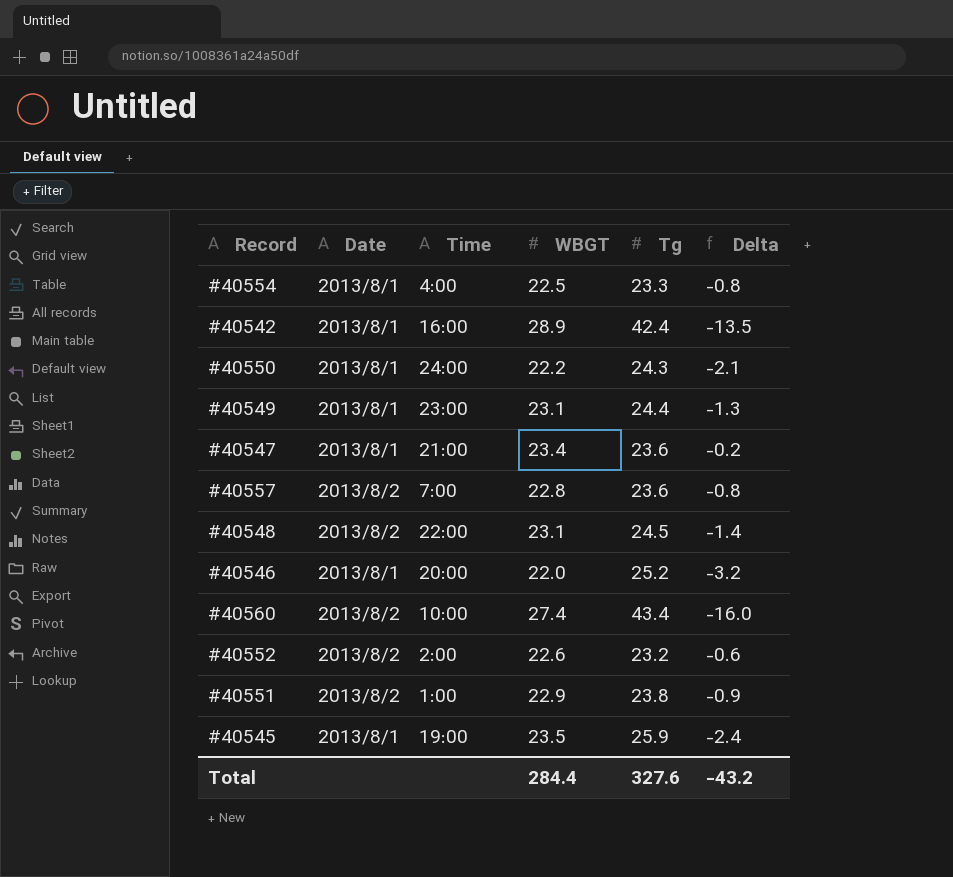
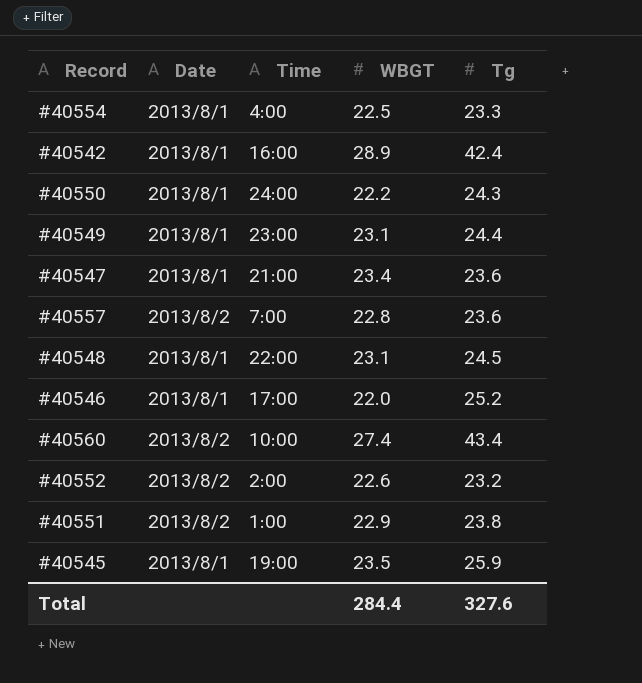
column Delta | formula: [WBGT] - [Tg] -> none
#40548 | Date: 2013/8/2 -> 2013/8/1
#40546 | Time: 20:00 -> 17:00

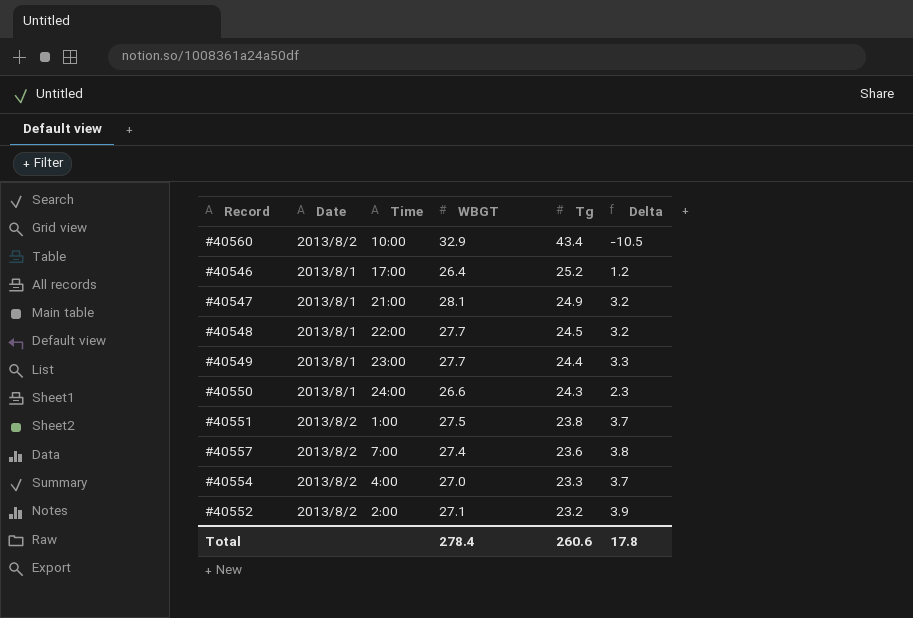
row order: none -> Tg descending
column Delta | formula: none -> [WBGT] - [Tg]
row #40542: 2013/8/1 | 16:00 | 28.9 | 42.4 -> none
row #40545: 2013/8/1 | 19:00 | 23.5 | 25.9 -> none
#40560 | WBGT: 27.4 -> 32.9
#40546 | WBGT: 22.0 -> 26.4
#40547 | WBGT: 23.4 -> 28.1
#40547 | Tg: 23.6 -> 24.9
#40548 | WBGT: 23.1 -> 27.7
#40549 | WBGT: 23.1 -> 27.7
#40550 | WBGT: 22.2 -> 26.6
#40551 | WBGT: 22.9 -> 27.5
#40557 | WBGT: 22.8 -> 27.4
#40554 | Date: 2013/8/1 -> 2013/8/2
#40554 | WBGT: 22.5 -> 27.0
#40552 | WBGT: 22.6 -> 27.1
Total | WBGT: 284.4 -> 278.4
Total | Tg: 327.6 -> 260.6

